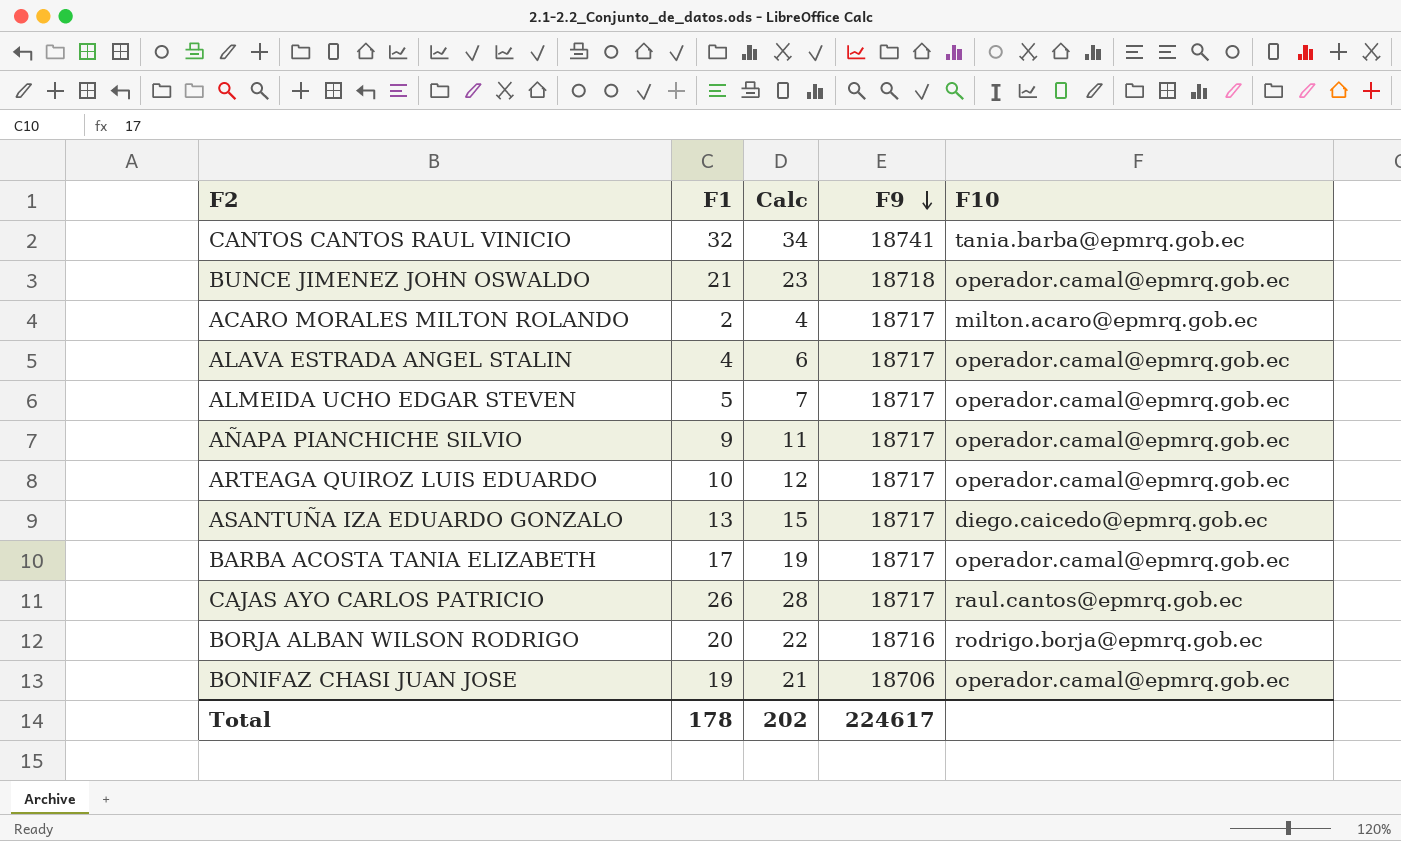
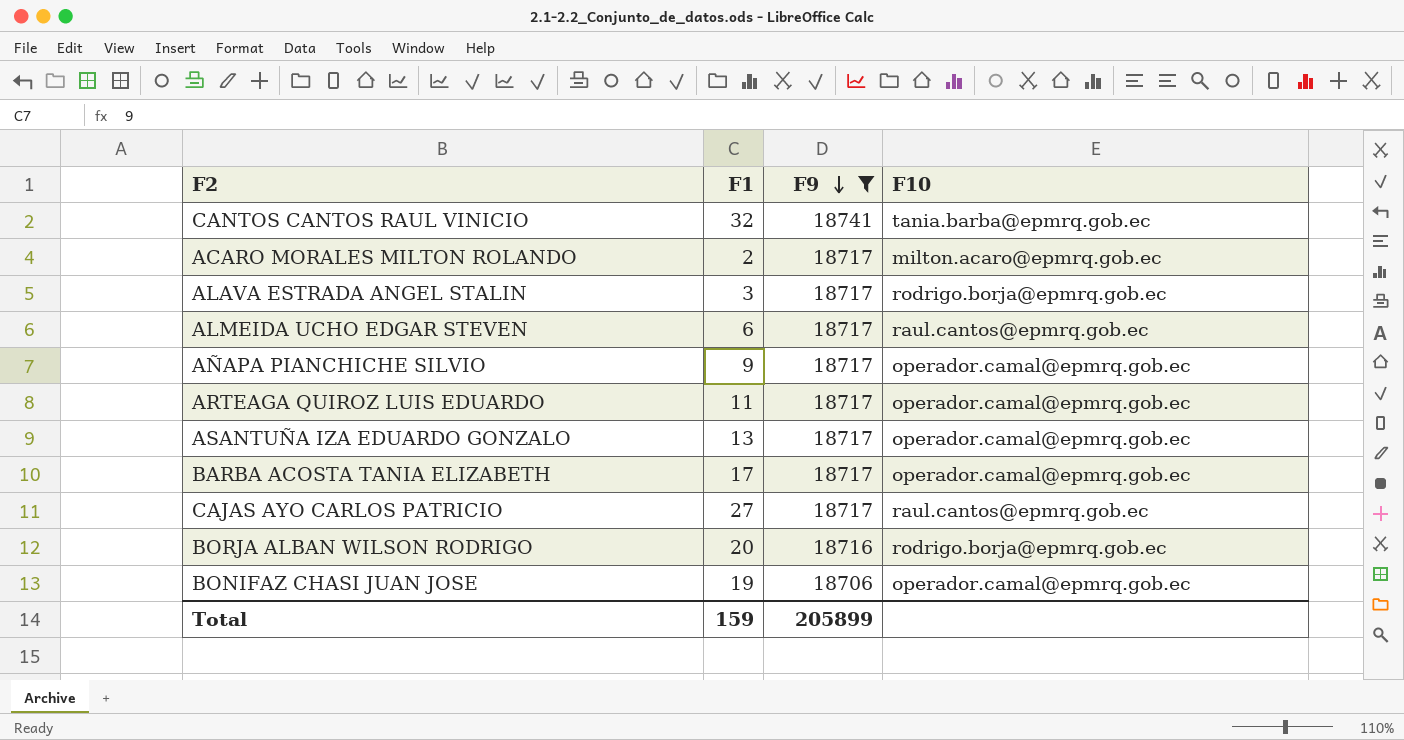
filter: none -> F9 != 18718
column Calc | formula: [F1] + 2 -> none
ALAVA ESTRADA ANGEL STALIN | F1: 4 -> 3
ALAVA ESTRADA ANGEL STALIN | F10: operador.camal@epmrq.gob.ec -> rodrigo.borja@epmrq.gob.ec
ALMEIDA UCHO EDGAR STEVEN | F1: 5 -> 6
ALMEIDA UCHO EDGAR STEVEN | F10: operador.camal@epmrq.gob.ec -> raul.cantos@epmrq.gob.ec
ARTEAGA QUIROZ LUIS EDUARDO | F1: 10 -> 11
ASANTUÑA IZA EDUARDO GONZALO | F10: diego.caicedo@epmrq.gob.ec -> operador.camal@epmrq.gob.ec
CAJAS AYO CARLOS PATRICIO | F1: 26 -> 27
Total | F1: 178 -> 159
Total | F9: 224617 -> 205899

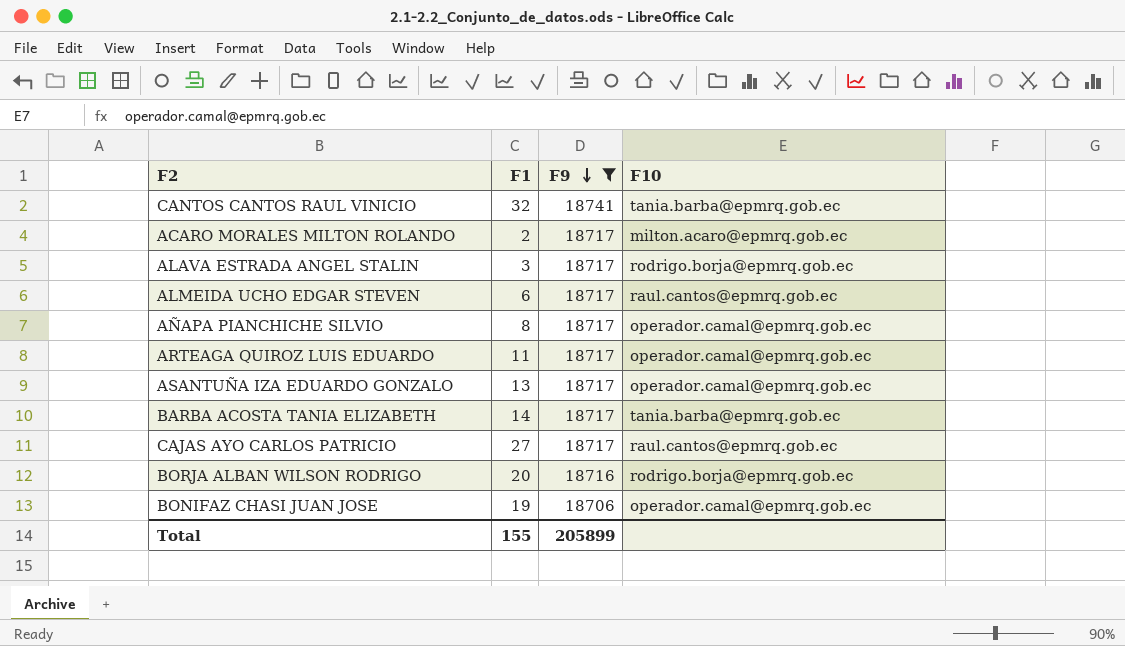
AÑAPA PIANCHICHE SILVIO | F1: 9 -> 8
BARBA ACOSTA TANIA ELIZABETH | F1: 17 -> 14
BARBA ACOSTA TANIA ELIZABETH | F10: operador.camal@epmrq.gob.ec -> tania.barba@epmrq.gob.ec
Total | F1: 159 -> 155

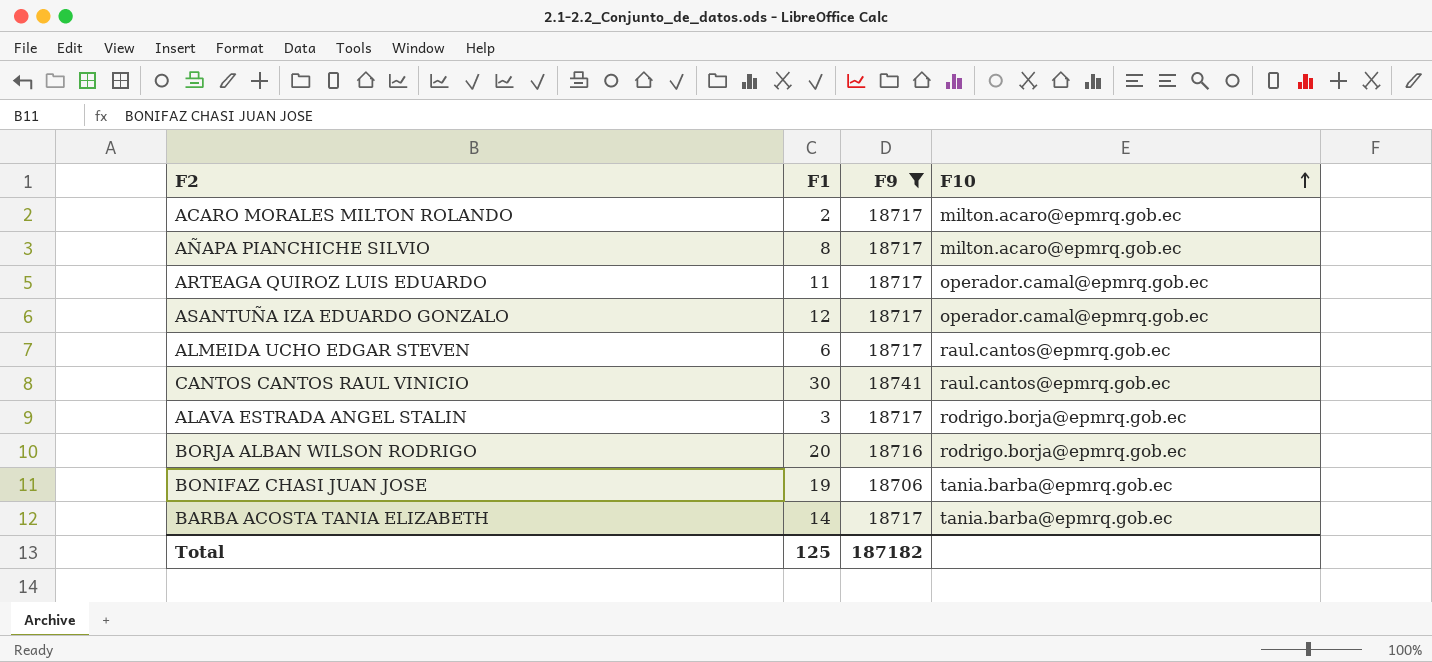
row order: F9 descending -> F10 ascending
row CAJAS AYO CARLOS PATRICIO: 27 | 18717 | raul.cantos@epmrq.gob.ec -> none
AÑAPA PIANCHICHE SILVIO | F10: operador.camal@epmrq.gob.ec -> milton.acaro@epmrq.gob.ec
ASANTUÑA IZA EDUARDO GONZALO | F1: 13 -> 12
CANTOS CANTOS RAUL VINICIO | F1: 32 -> 30
CANTOS CANTOS RAUL VINICIO | F10: tania.barba@epmrq.gob.ec -> raul.cantos@epmrq.gob.ec
BONIFAZ CHASI JUAN JOSE | F10: operador.camal@epmrq.gob.ec -> tania.barba@epmrq.gob.ec
Total | F1: 155 -> 125
Total | F9: 205899 -> 187182

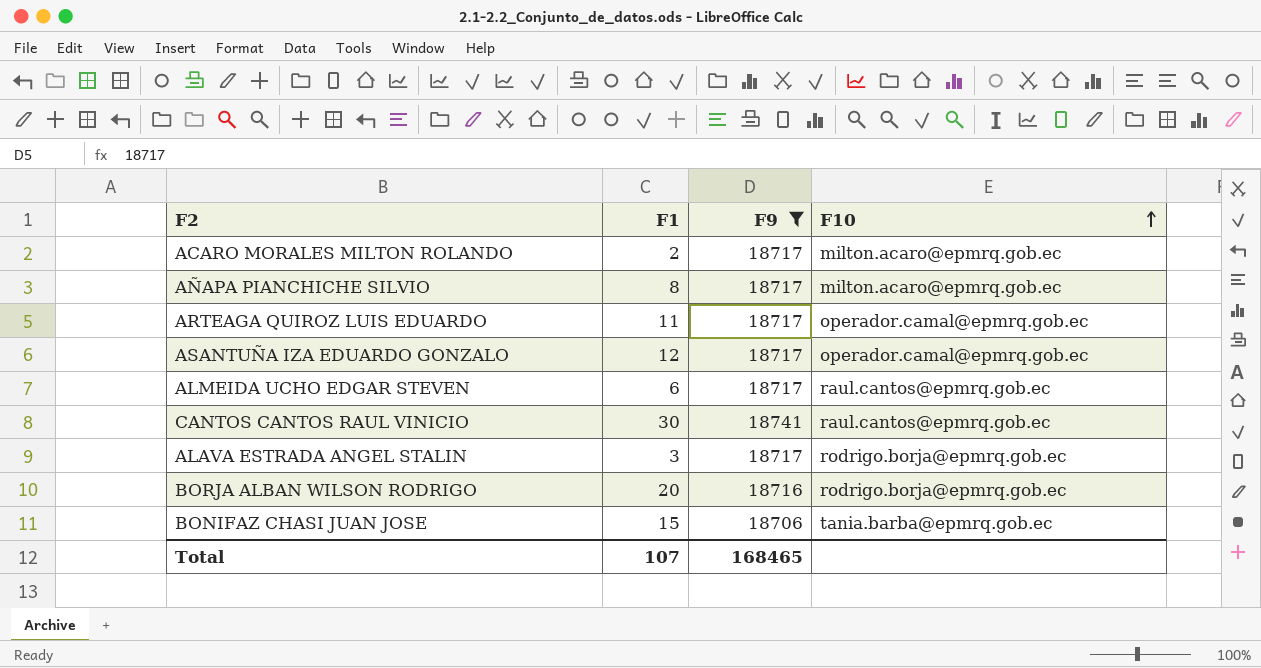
row BARBA ACOSTA TANIA ELIZABETH: 14 | 18717 | tania.barba@epmrq.gob.ec -> none
BONIFAZ CHASI JUAN JOSE | F1: 19 -> 15
Total | F1: 125 -> 107
Total | F9: 187182 -> 168465

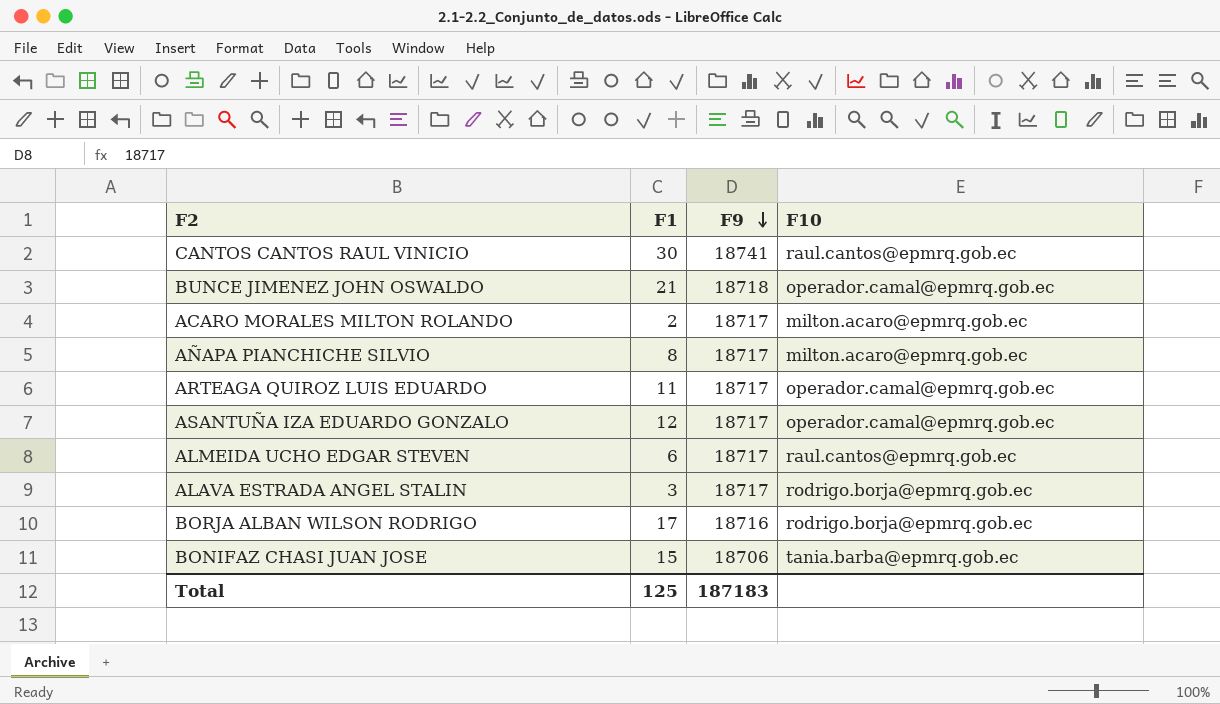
filter: F9 != 18718 -> none
row order: F10 ascending -> F9 descending
BORJA ALBAN WILSON RODRIGO | F1: 20 -> 17
Total | F1: 107 -> 125
Total | F9: 168465 -> 187183

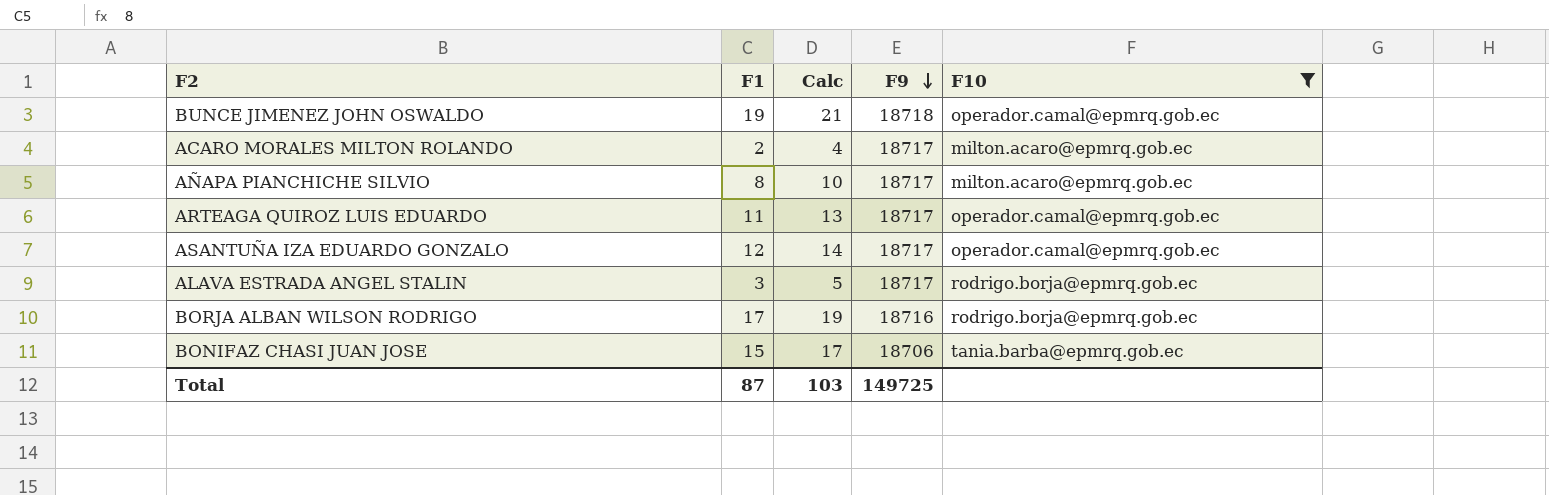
filter: none -> F10 != raul.cantos@epmrq.gob.ec
column Calc | formula: none -> [F1] + 2
BUNCE JIMENEZ JOHN OSWALDO | F1: 21 -> 19
Total | F1: 125 -> 87
Total | F9: 187183 -> 149725

